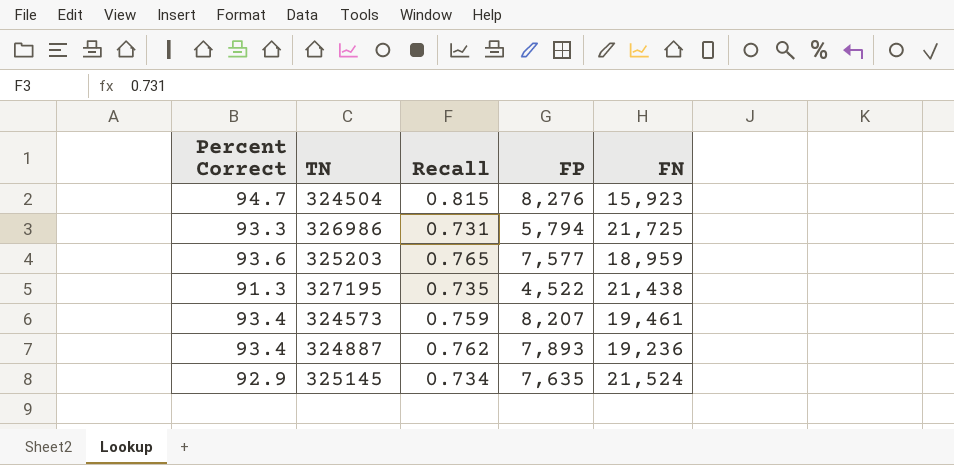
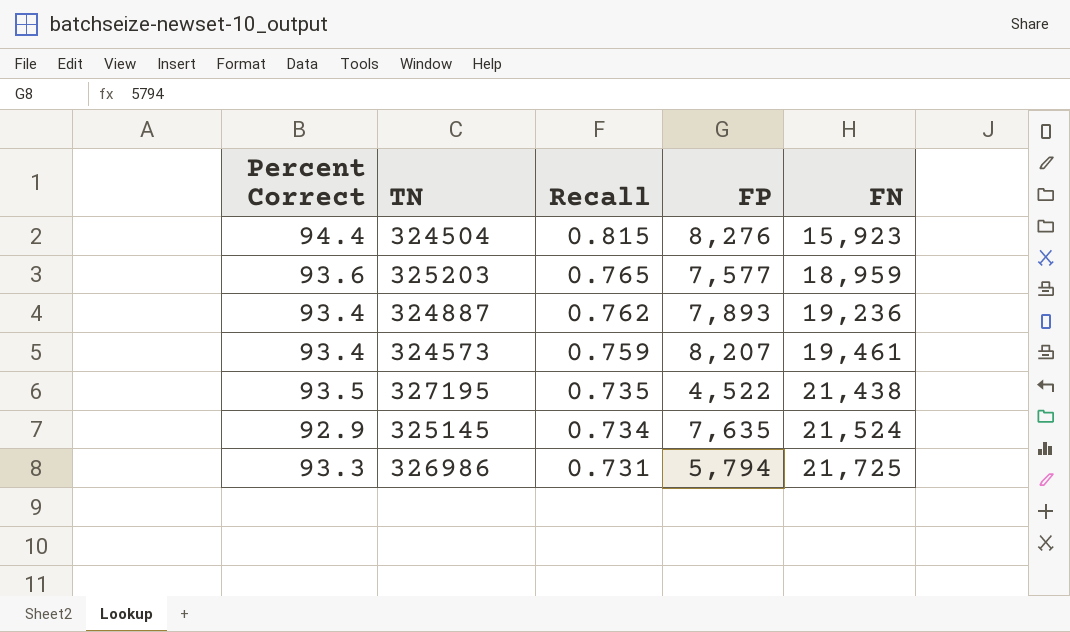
row order: none -> Recall descending
324504 | Percent Correct: 94.7 -> 94.4
327195 | Percent Correct: 91.3 -> 93.5

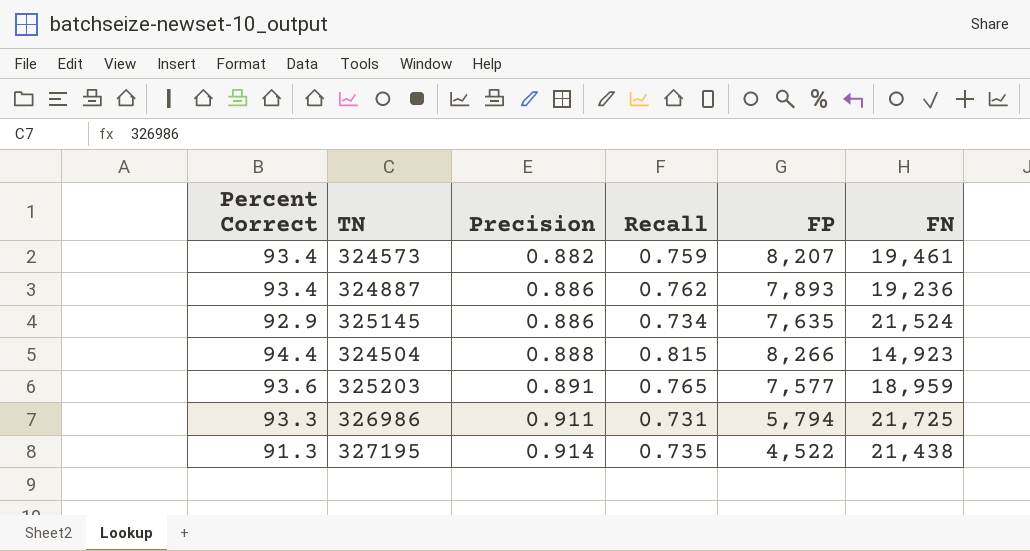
row order: Recall descending -> Precision ascending
column Precision | position: none -> 3
324504 | FP: 8,276 -> 8,266
324504 | FN: 15,923 -> 14,923
327195 | Percent Correct: 93.5 -> 91.3

